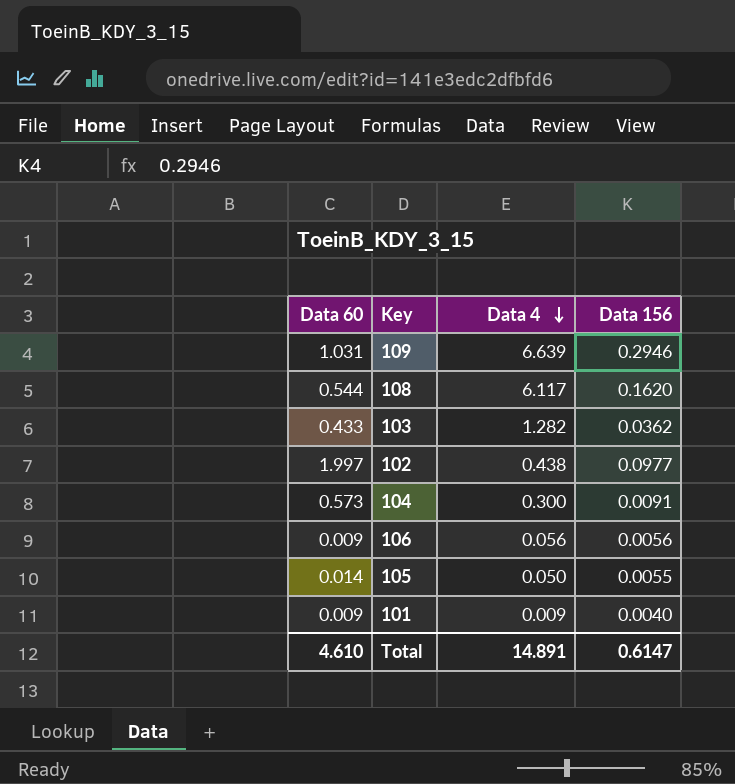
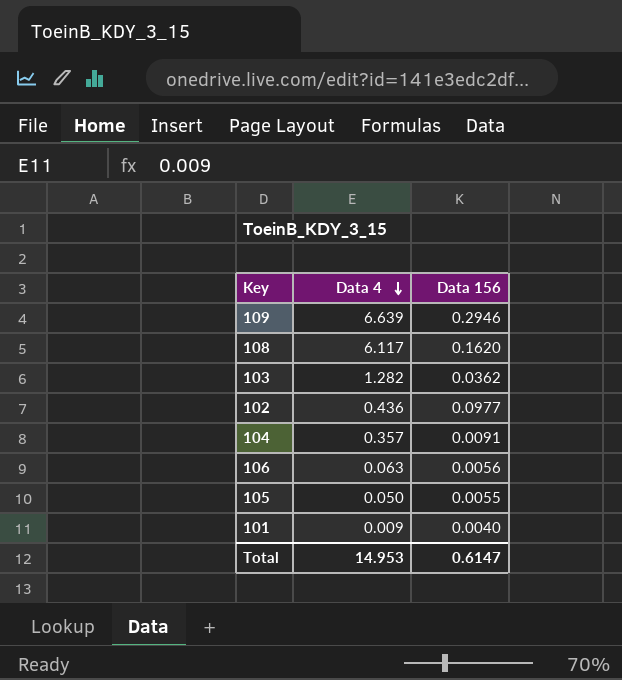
column Data 60 | position: 1 -> none
102 | Data 4: 0.438 -> 0.436
104 | Data 4: 0.300 -> 0.357
106 | Data 4: 0.056 -> 0.063
Total | Data 4: 14.891 -> 14.953

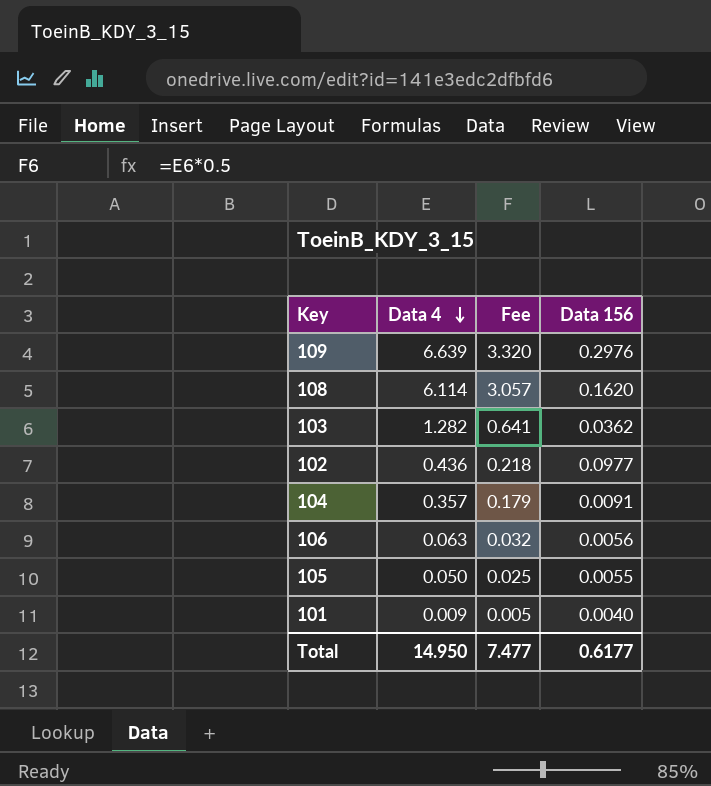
column Fee | formula: none -> [Data 4] * 0.5
109 | Data 156: 0.2946 -> 0.2976
108 | Data 4: 6.117 -> 6.114
Total | Data 4: 14.953 -> 14.950
Total | Data 156: 0.6147 -> 0.6177

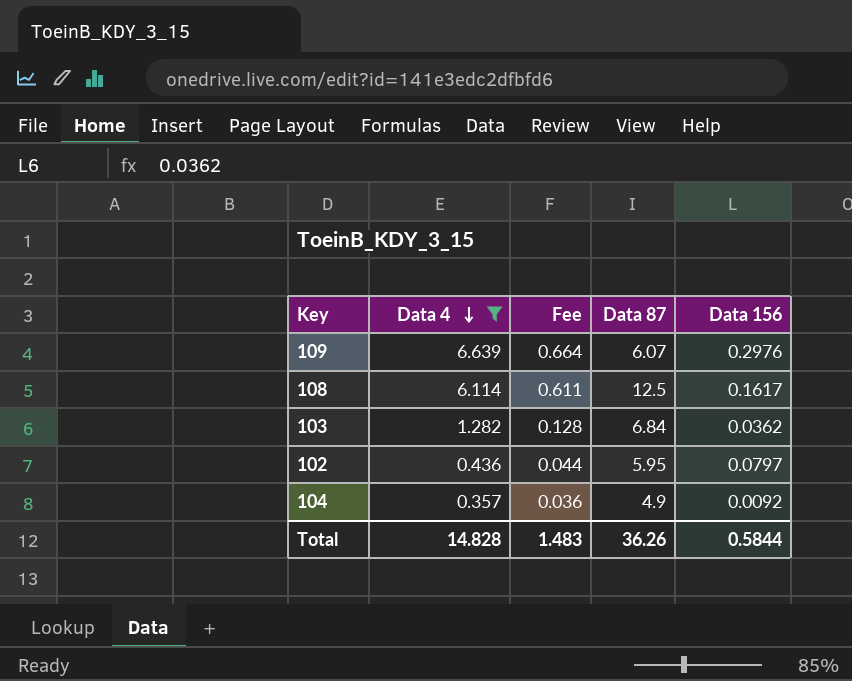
filter: none -> Data 4 >= 0.357
column Fee | formula: [Data 4] * 0.5 -> [Data 4] * 0.1
column Data 87 | position: none -> 4
108 | Data 156: 0.1620 -> 0.1617
102 | Data 156: 0.0977 -> 0.0797
104 | Data 156: 0.0091 -> 0.0092
Total | Data 4: 14.950 -> 14.828
Total | Fee: 7.477 -> 1.483
Total | Data 156: 0.6177 -> 0.5844

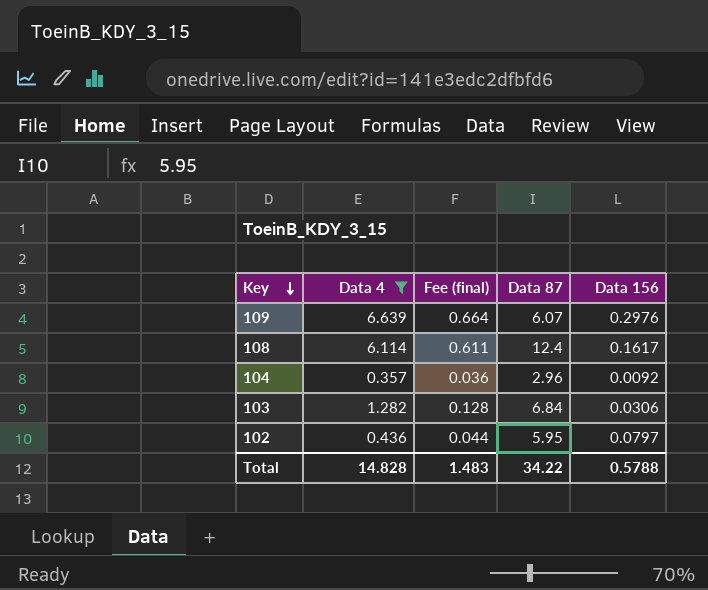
row order: Data 4 descending -> Key descending
column name: Fee -> Fee (final)
108 | Data 87: 12.5 -> 12.4
104 | Data 87: 4.9 -> 2.96
103 | Data 156: 0.0362 -> 0.0306
Total | Data 87: 36.26 -> 34.22
Total | Data 156: 0.5844 -> 0.5788

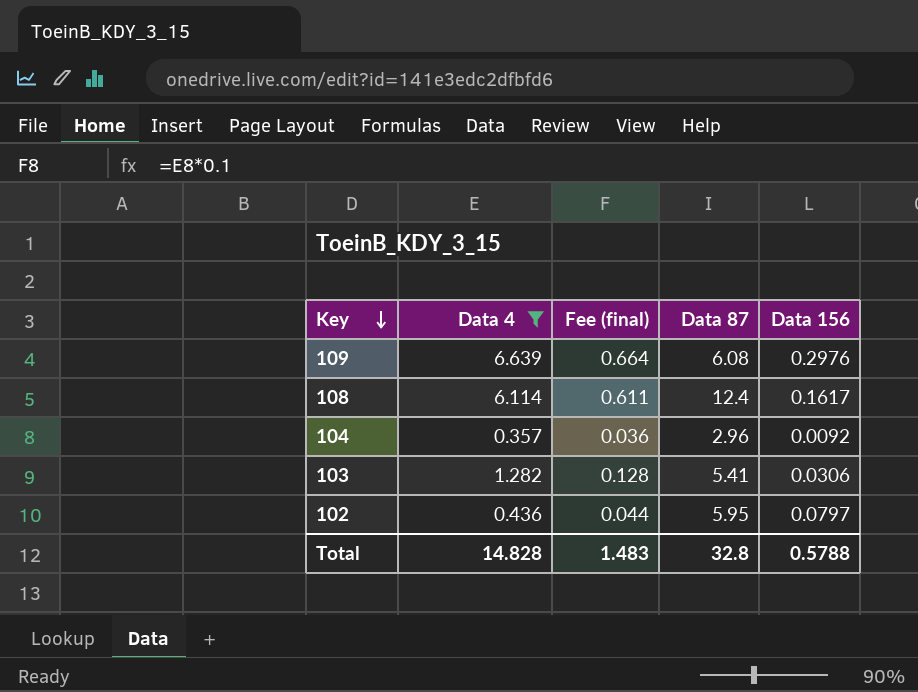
109 | Data 87: 6.07 -> 6.08
103 | Data 87: 6.84 -> 5.41
Total | Data 87: 34.22 -> 32.8

